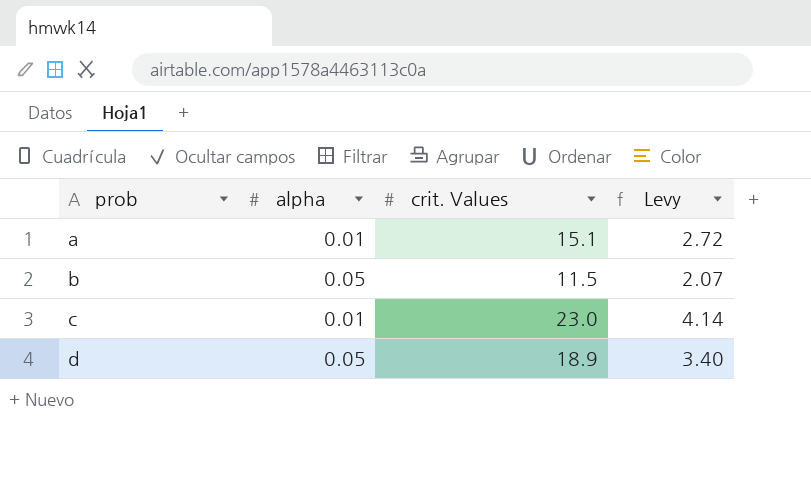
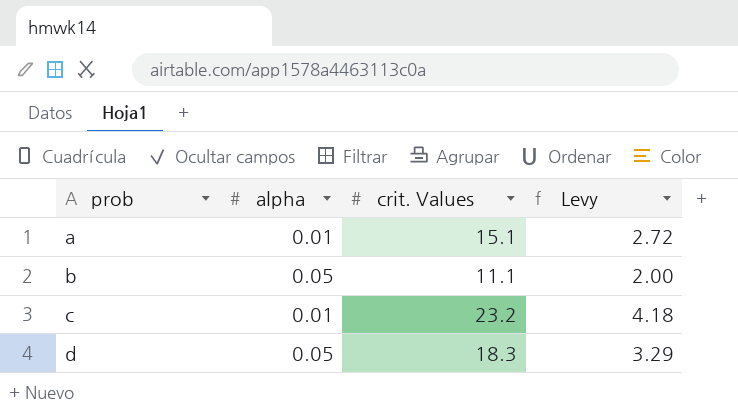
b | crit. Values: 11.5 -> 11.1
b | Levy: 2.07 -> 2.00
c | crit. Values: 23.0 -> 23.2
c | Levy: 4.14 -> 4.18
d | crit. Values: 18.9 -> 18.3
d | Levy: 3.40 -> 3.29

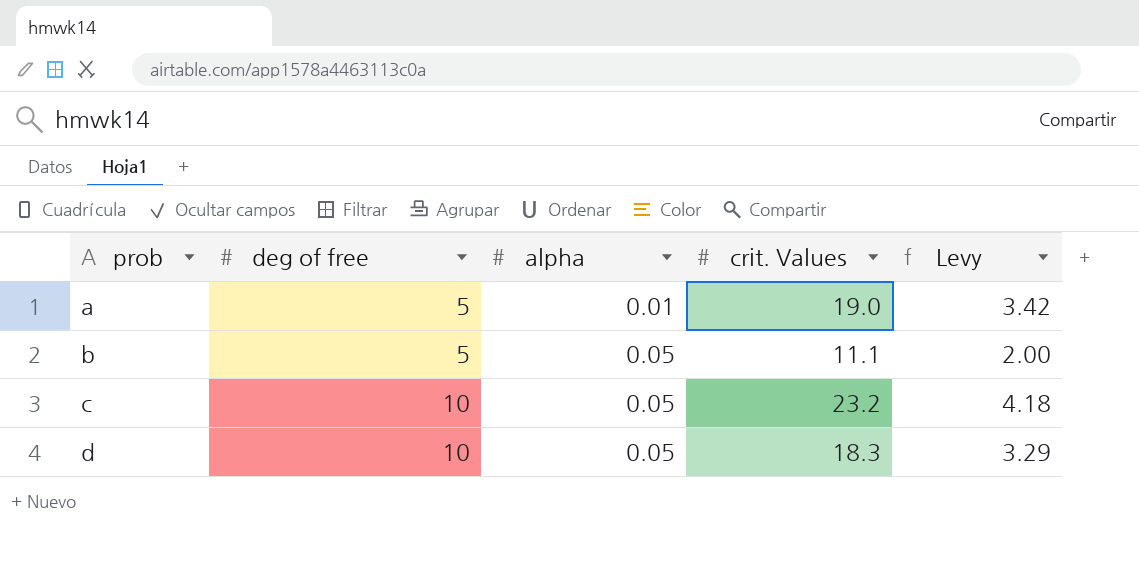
column deg of free | position: none -> 2
a | crit. Values: 15.1 -> 19.0
a | Levy: 2.72 -> 3.42
c | alpha: 0.01 -> 0.05

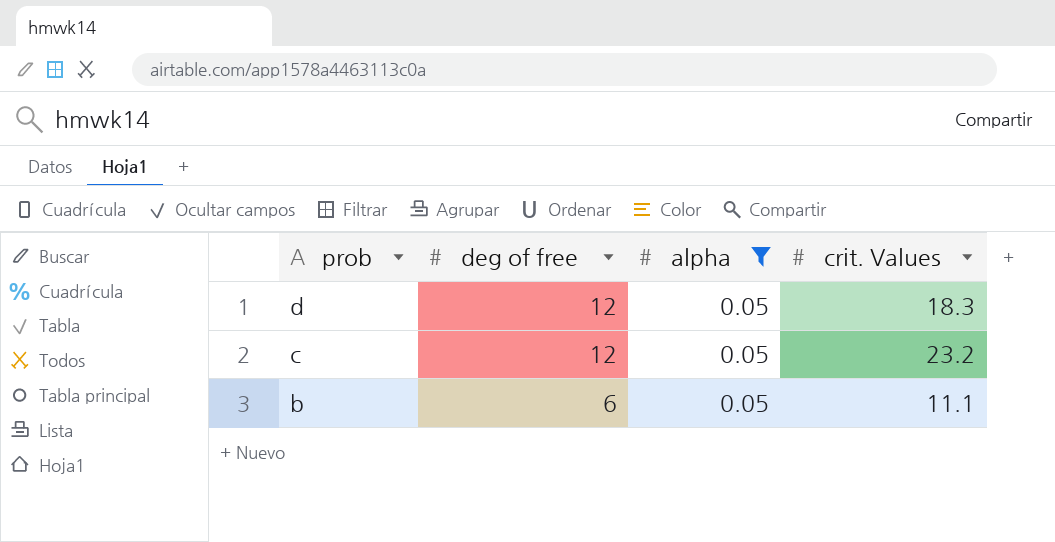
filter: none -> alpha = 0.05
row order: prob ascending -> prob descending
column Levy | formula: [crit. Values] * 0.18 -> none
d | deg of free: 10 -> 12
c | deg of free: 10 -> 12
b | deg of free: 5 -> 6

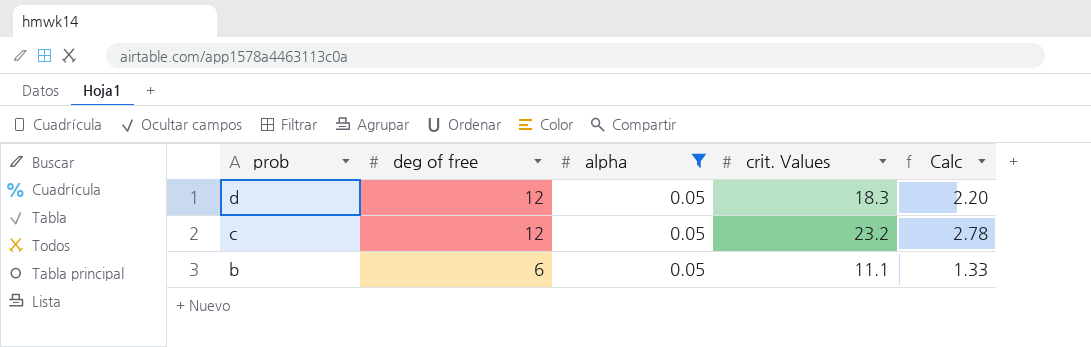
column Calc | formula: none -> [crit. Values] * 0.12

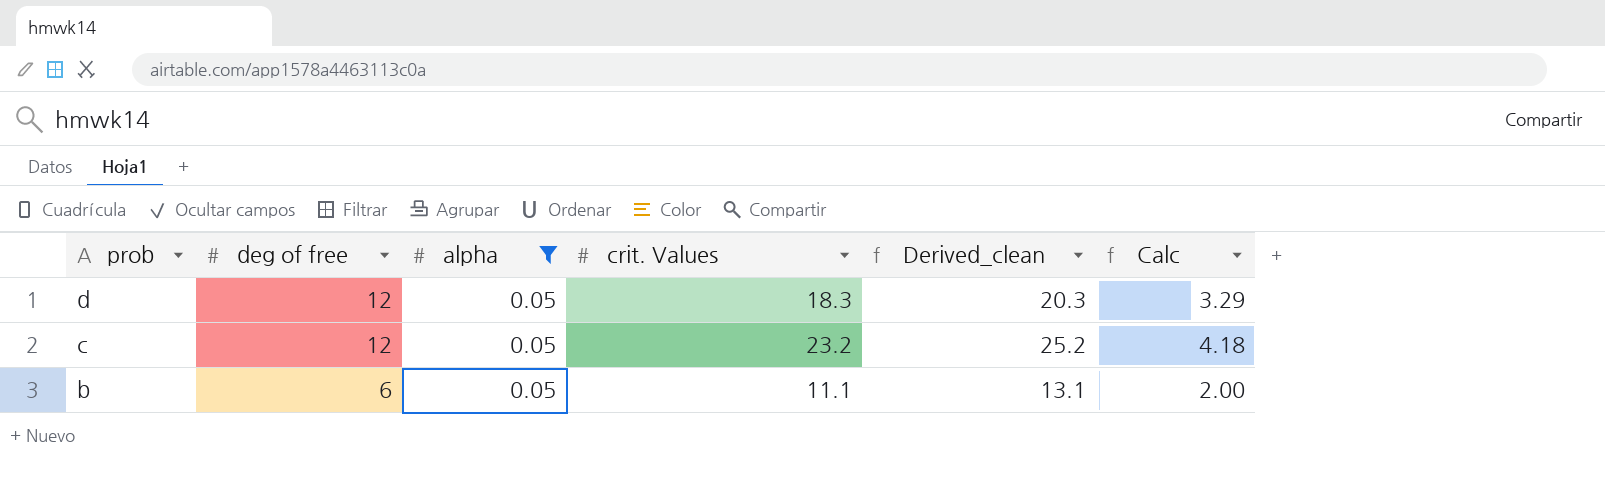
column Derived_clean | formula: none -> [crit. Values] + 2
column Calc | formula: [crit. Values] * 0.12 -> [crit. Values] * 0.18

